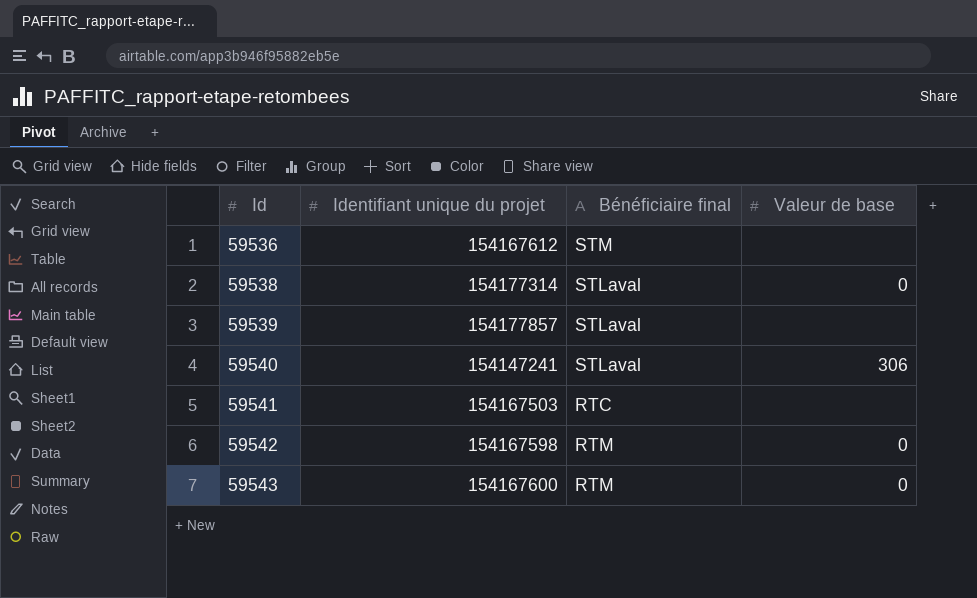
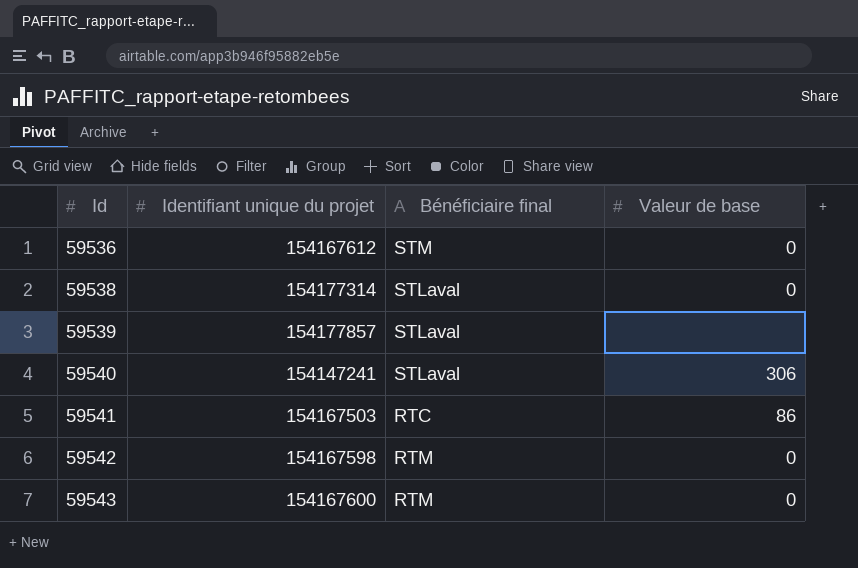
59536 | Valeur de base: none -> 0
59541 | Valeur de base: none -> 86

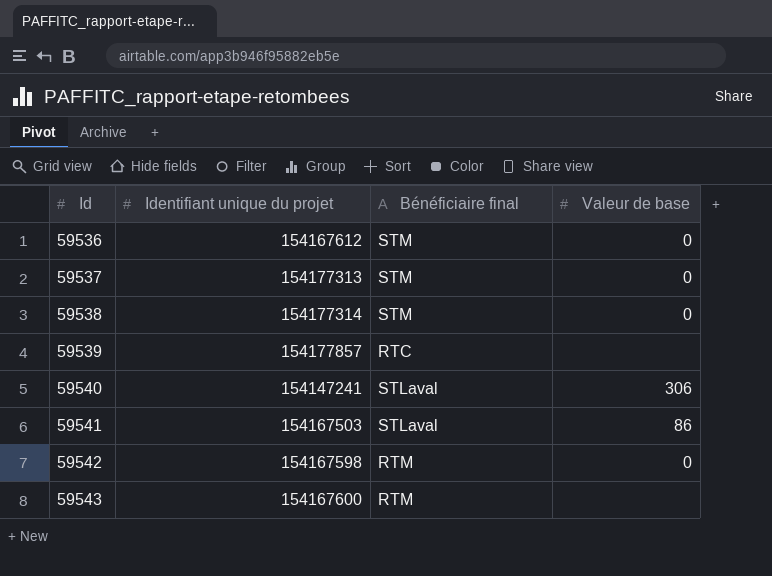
row 59537: none -> 154177313 | STM | 0
59538 | Bénéficiaire final: STLaval -> STM
59539 | Bénéficiaire final: STLaval -> RTC
59541 | Bénéficiaire final: RTC -> STLaval
59543 | Valeur de base: 0 -> none

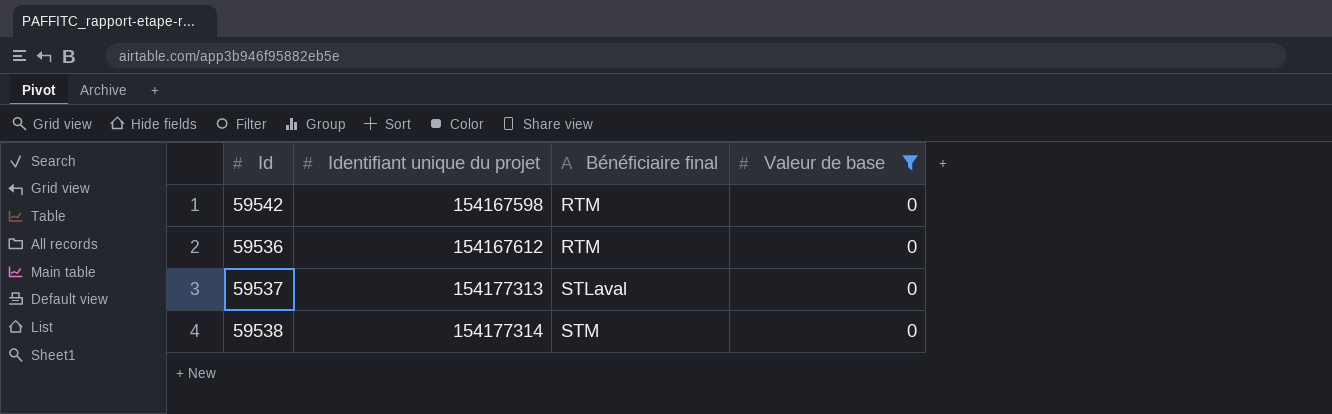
filter: none -> Valeur de base = 0
row order: Id ascending -> Identifiant unique du projet ascending
59536 | Bénéficiaire final: STM -> RTM
59537 | Bénéficiaire final: STM -> STLaval

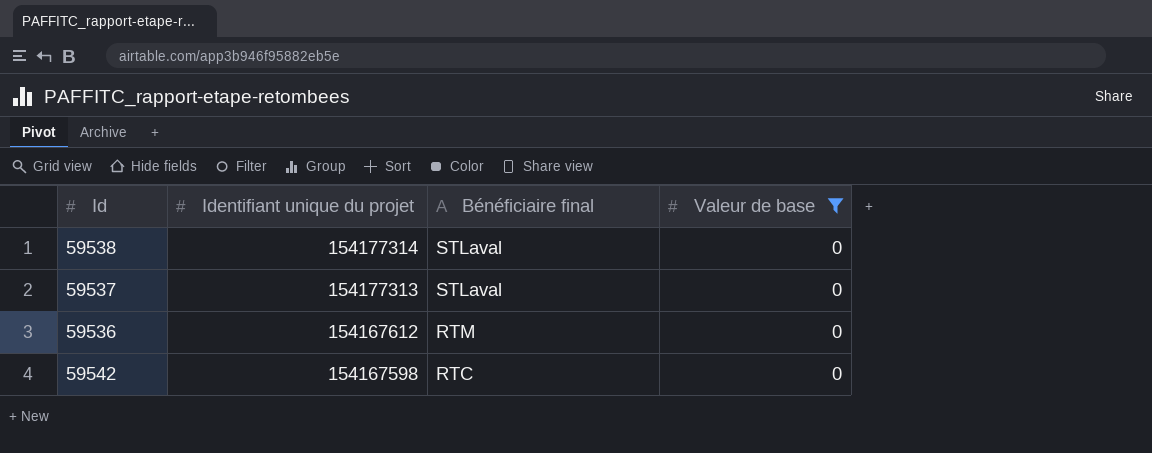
row order: Identifiant unique du projet ascending -> Identifiant unique du projet descending
59538 | Bénéficiaire final: STM -> STLaval
59542 | Bénéficiaire final: RTM -> RTC

